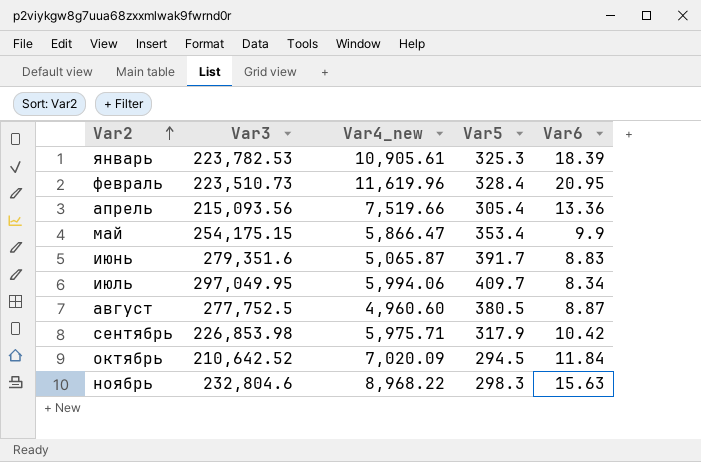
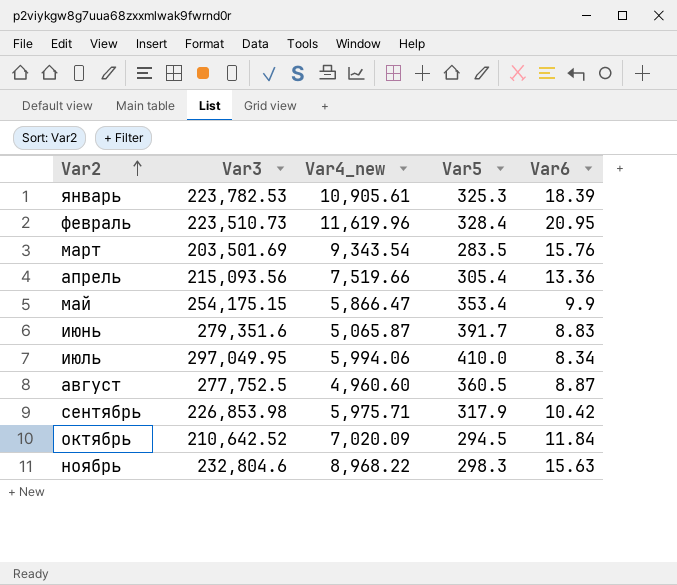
row март: none -> 203,501.69 | 9,343.54 | 283.5 | 15.76
июль | Var5: 409.7 -> 410.0
август | Var5: 380.5 -> 360.5

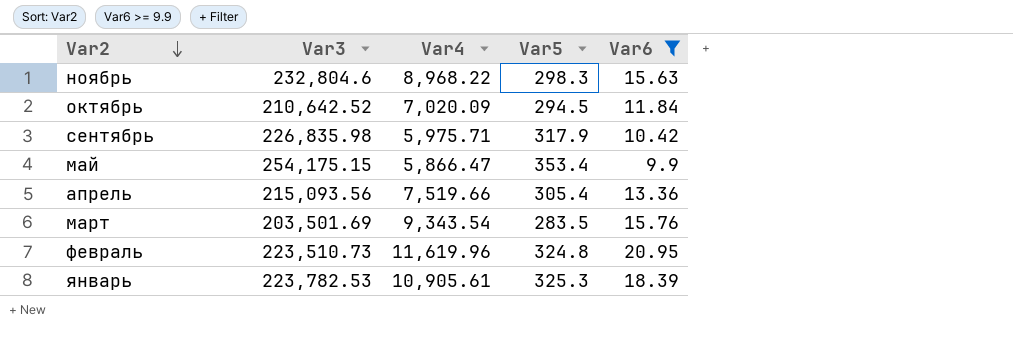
filter: none -> Var6 >= 9.9
row order: Var2 ascending -> Var2 descending
column name: Var4_new -> Var4
сентябрь | Var3: 226,853.98 -> 226,835.98
февраль | Var5: 328.4 -> 324.8

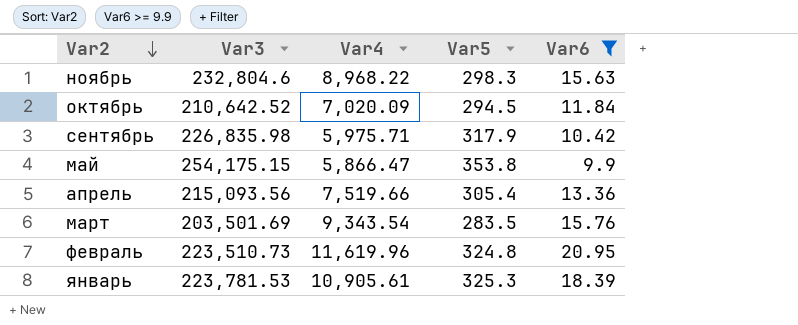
май | Var5: 353.4 -> 353.8
январь | Var3: 223,782.53 -> 223,781.53

